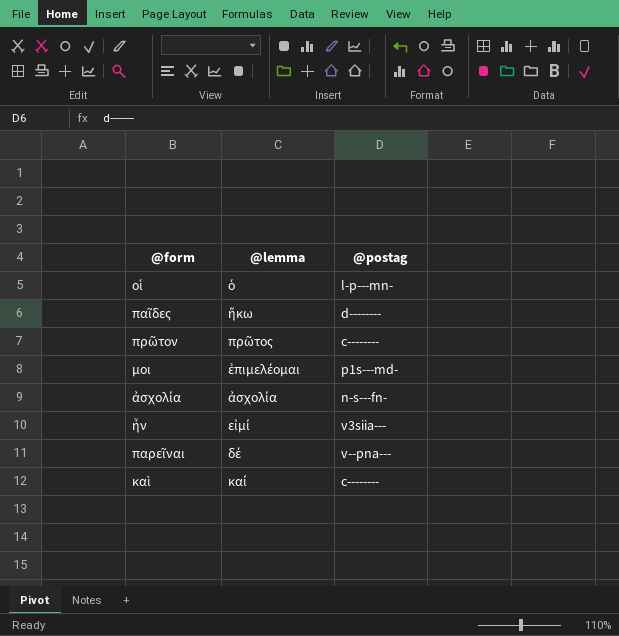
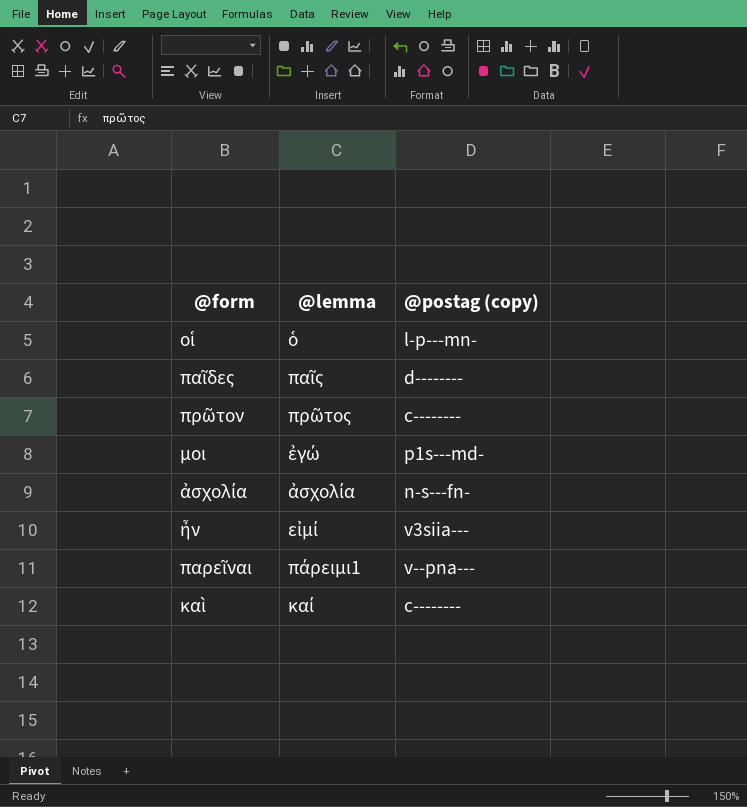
column name: @postag -> @postag (copy)
παῖδες | @lemma: ἥκω -> παῖς
μοι | @lemma: ἐπιμελέομαι -> ἐγώ
παρεῖναι | @lemma: δέ -> πάρειμι1

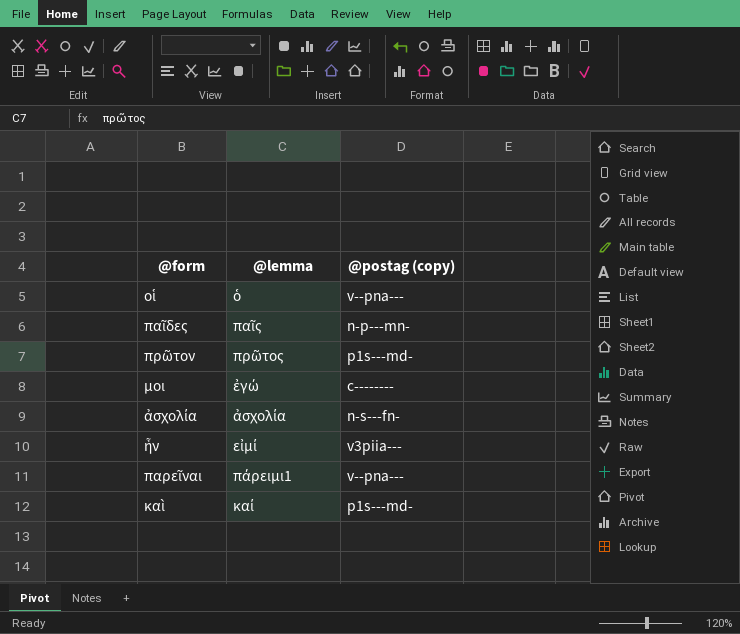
οἱ | @postag (copy): l-p---mn- -> v--pna---
παῖδες | @postag (copy): d-------- -> n-p---mn-
πρῶτον | @postag (copy): c-------- -> p1s---md-
μοι | @postag (copy): p1s---md- -> c--------
ἦν | @postag (copy): v3siia--- -> v3piia---
καὶ | @postag (copy): c-------- -> p1s---md-

